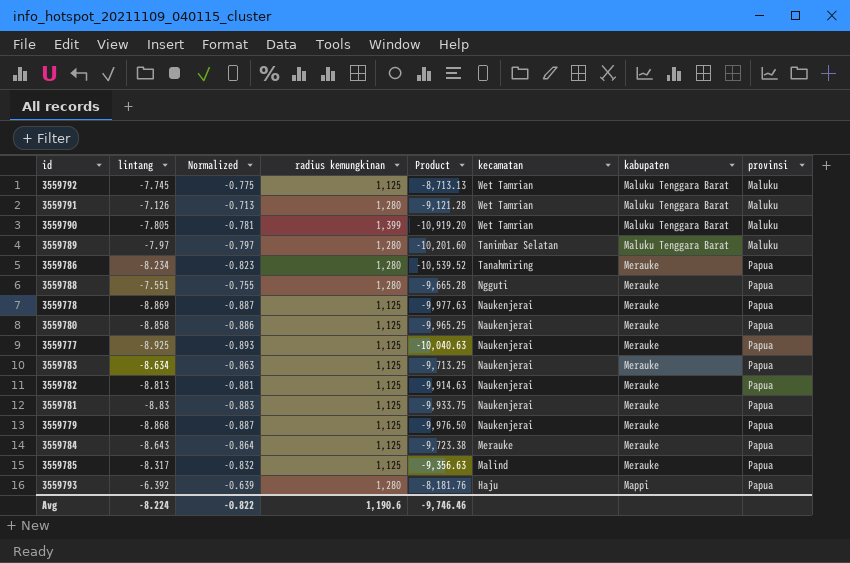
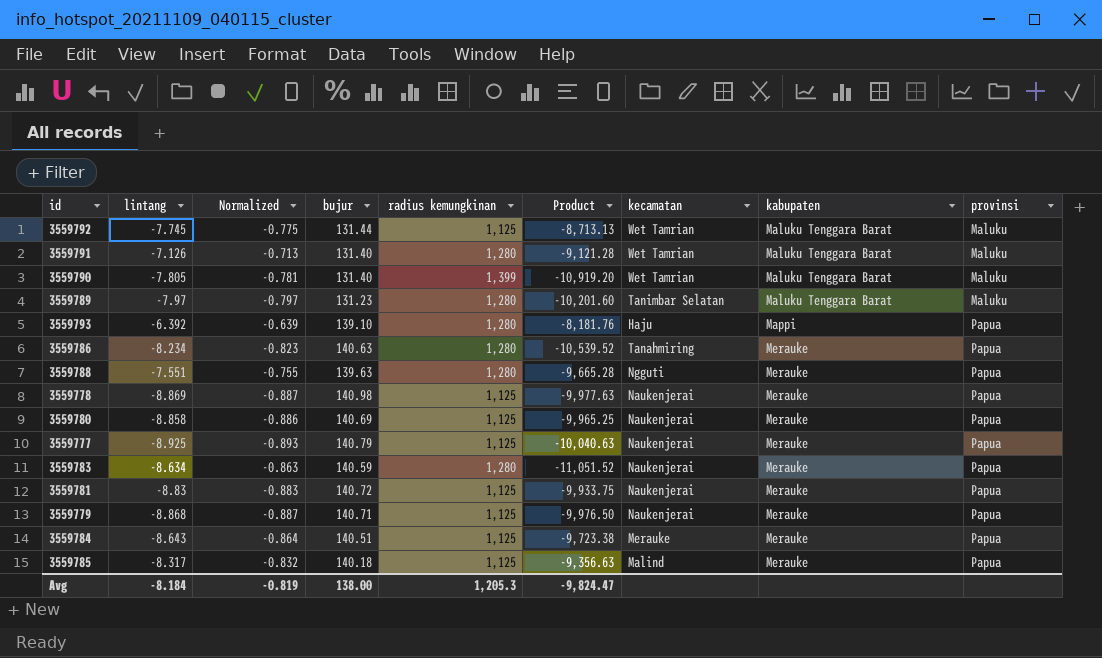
row order: kecamatan descending -> kabupaten ascending
column bujur | position: none -> 4
row 3559782: -8.813 | -0.881 | 1,125 | -9,914.63 | Naukenjerai | Merauke | Papua -> none
3559783 | radius kemungkinan: 1,125 -> 1,280
3559783 | Product: -9,713.25 -> -11,051.52
Avg | lintang: -8.224 -> -8.184
Avg | Normalized: -0.822 -> -0.819
Avg | radius kemungkinan: 1,190.6 -> 1,205.3
Avg | Product: -9,746.46 -> -9,824.47

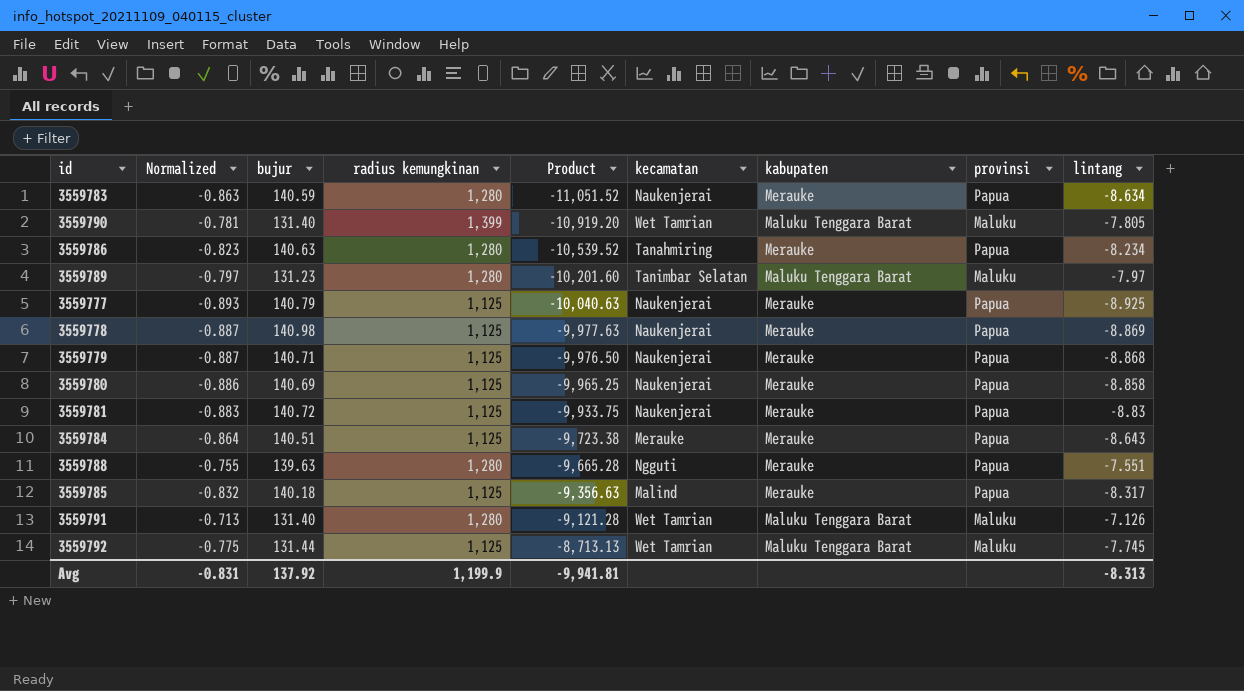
row order: kabupaten ascending -> Product ascending
column lintang | position: 2 -> 9
row 3559793: -6.392 | -0.639 | 139.10 | 1,280 | -8,181.76 | Haju | Mappi | Papua -> none
Avg | Normalized: -0.819 -> -0.831
Avg | bujur: 138.00 -> 137.92
Avg | radius kemungkinan: 1,205.3 -> 1,199.9
Avg | Product: -9,824.47 -> -9,941.81
Avg | lintang: -8.184 -> -8.313

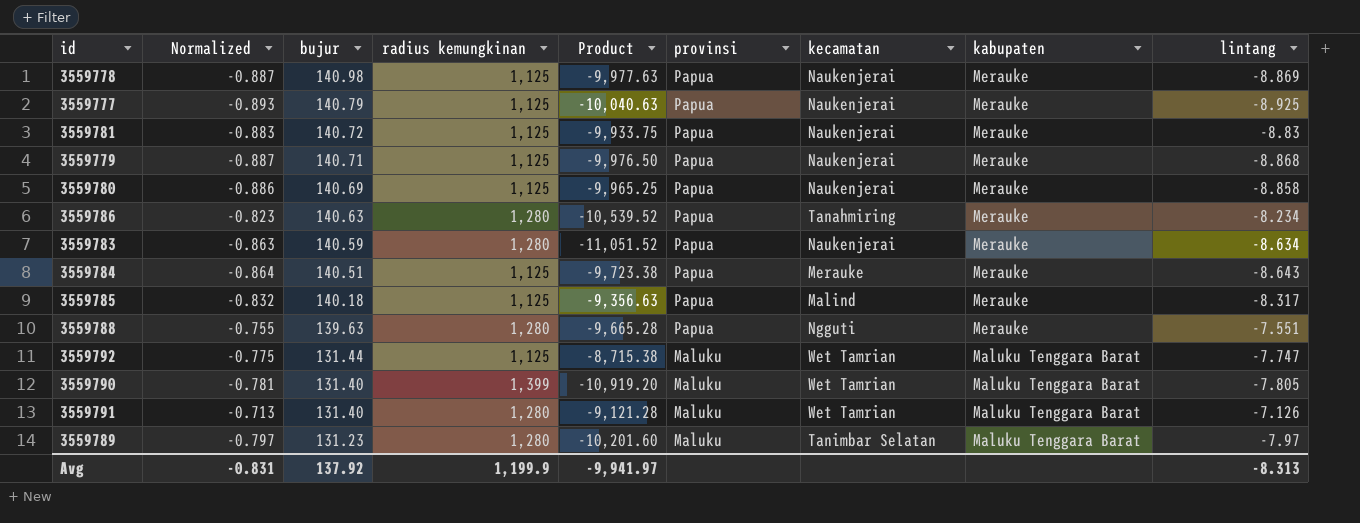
row order: Product ascending -> bujur descending
column provinsi | position: 8 -> 6
3559792 | Product: -8,713.13 -> -8,715.38
3559792 | lintang: -7.745 -> -7.747
Avg | Product: -9,941.81 -> -9,941.97

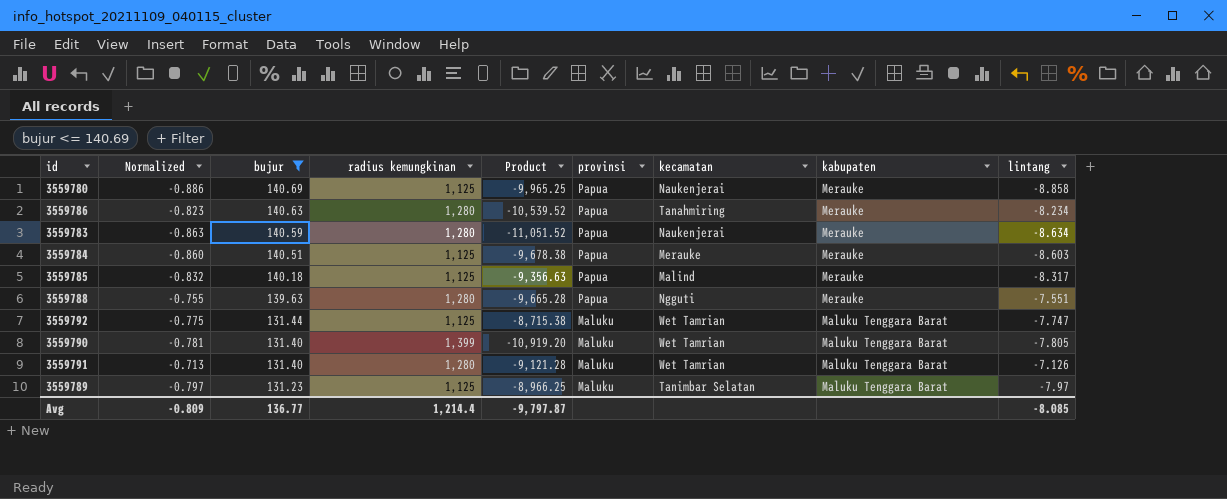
filter: none -> bujur <= 140.69
3559784 | Normalized: -0.864 -> -0.860
3559784 | Product: -9,723.38 -> -9,678.38
3559784 | lintang: -8.643 -> -8.603
3559789 | radius kemungkinan: 1,280 -> 1,125
3559789 | Product: -10,201.60 -> -8,966.25
Avg | Normalized: -0.831 -> -0.809
Avg | bujur: 137.92 -> 136.77
Avg | radius kemungkinan: 1,199.9 -> 1,214.4
Avg | Product: -9,941.97 -> -9,797.87
Avg | lintang: -8.313 -> -8.085

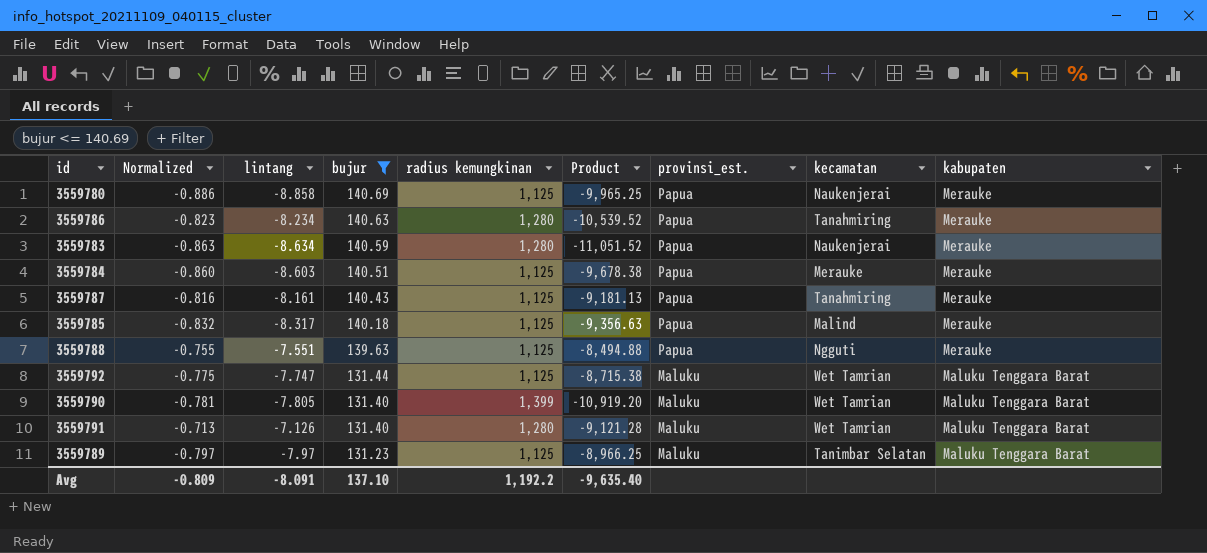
column lintang | position: 9 -> 3
column name: provinsi -> provinsi_est.
row 3559787: none -> -0.816 | -8.161 | 140.43 | 1,125 | -9,181.13 | Papua | Tanahmiring | Merauke
3559788 | radius kemungkinan: 1,280 -> 1,125
3559788 | Product: -9,665.28 -> -8,494.88
Avg | lintang: -8.085 -> -8.091
Avg | bujur: 136.77 -> 137.10
Avg | radius kemungkinan: 1,214.4 -> 1,192.2
Avg | Product: -9,797.87 -> -9,635.40

